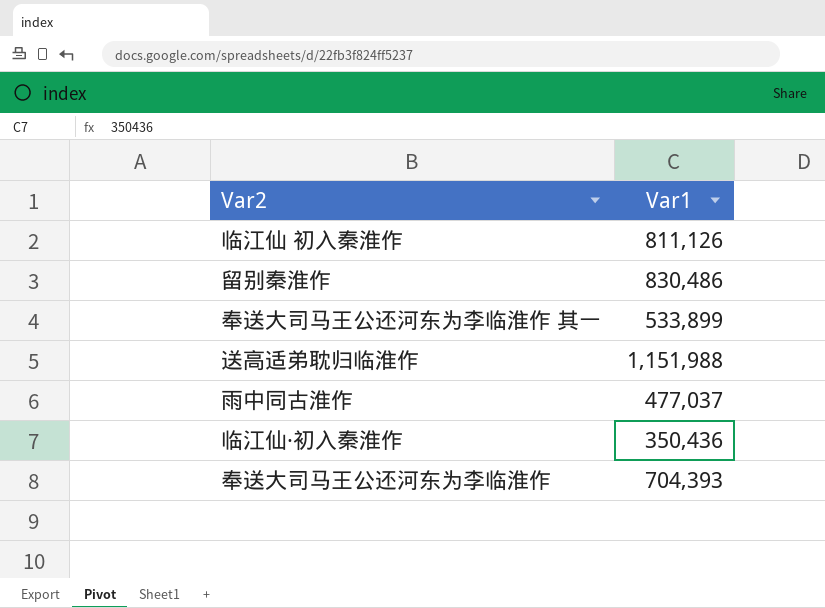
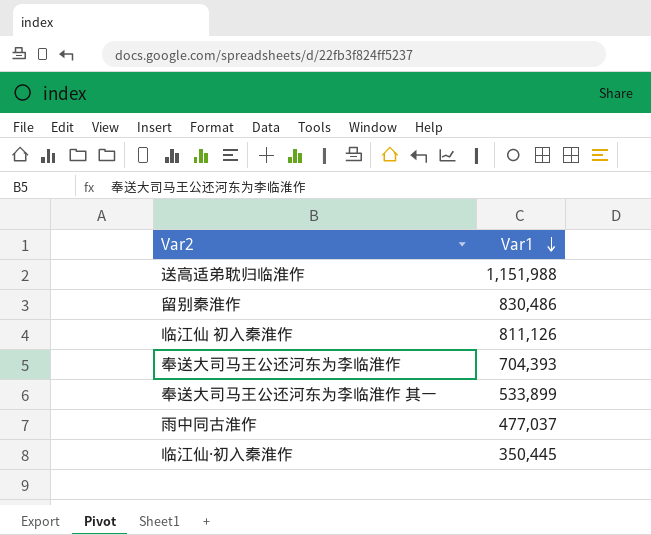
row order: none -> Var1 descending
临江仙·初入秦淮作 | Var1: 350,436 -> 350,445

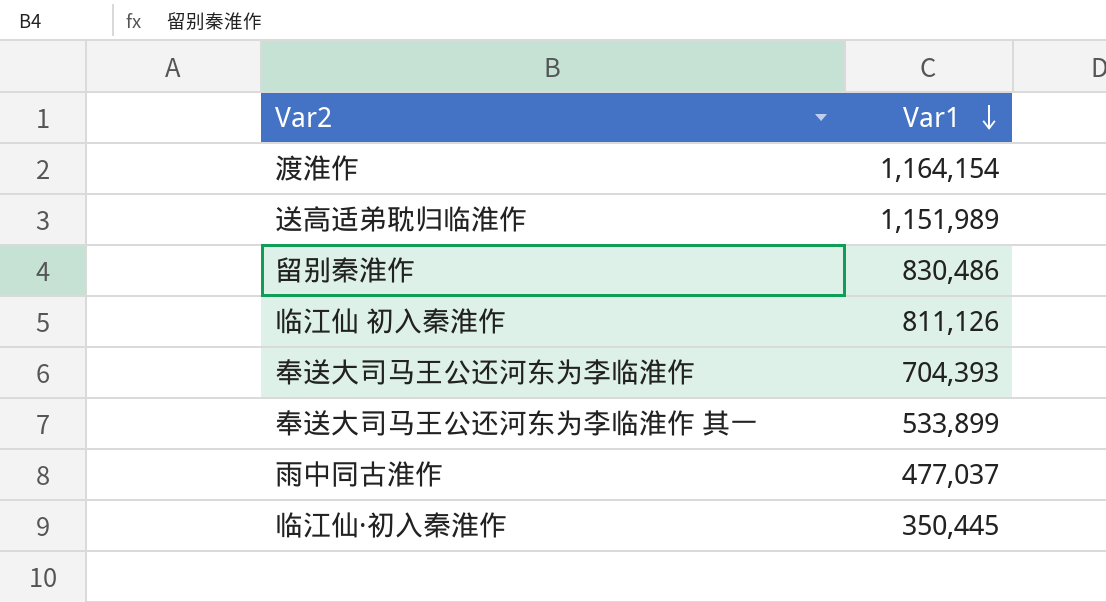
row 渡淮作: none -> 1,164,154
送高适弟耽归临淮作 | Var1: 1,151,988 -> 1,151,989

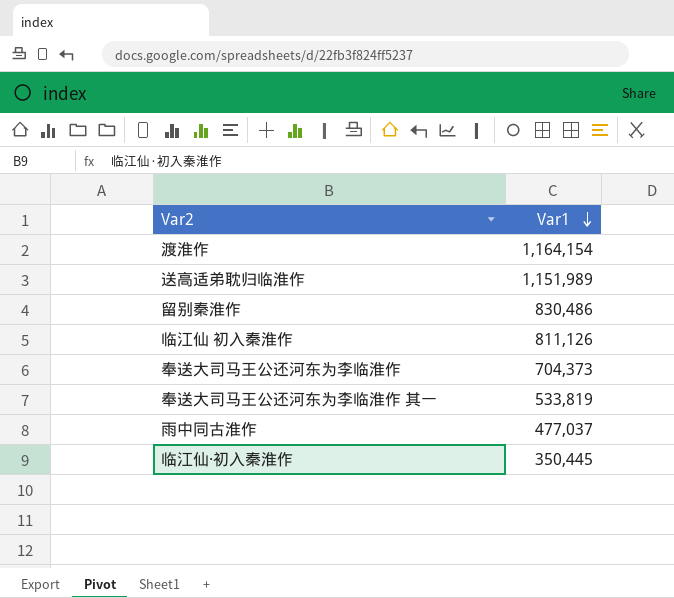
奉送大司马王公还河东为李临淮作 | Var1: 704,393 -> 704,373
奉送大司马王公还河东为李临淮作 其一 | Var1: 533,899 -> 533,819

